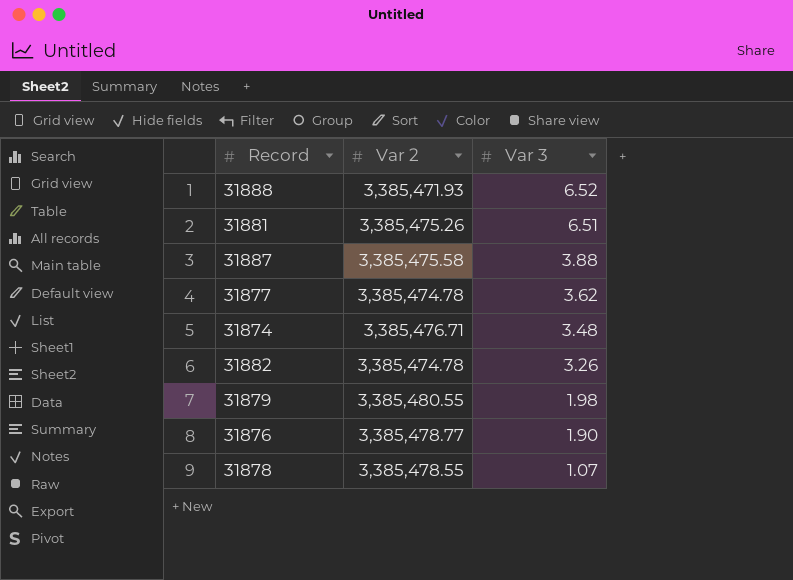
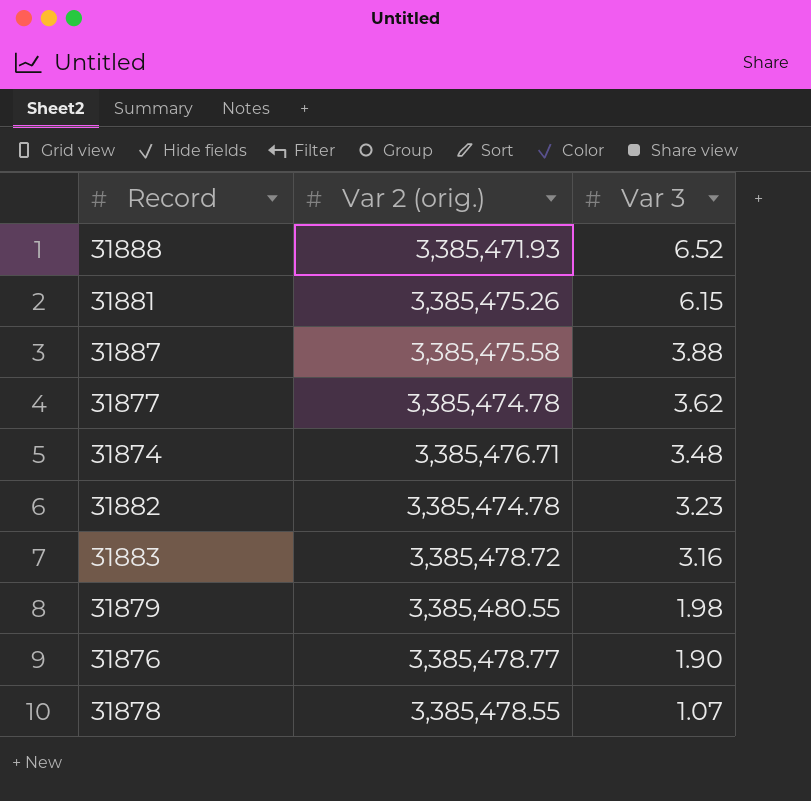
column name: Var 2 -> Var 2 (orig.)
31881 | Var 3: 6.51 -> 6.15
31882 | Var 3: 3.26 -> 3.23
row 31883: none -> 3,385,478.72 | 3.16

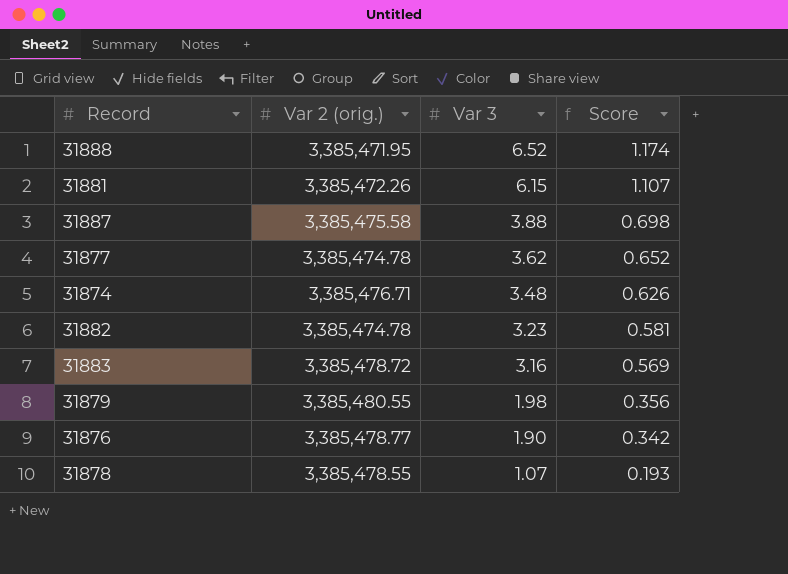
column Score | formula: none -> [Var 3] * 0.18
31888 | Var 2 (orig.): 3,385,471.93 -> 3,385,471.95
31881 | Var 2 (orig.): 3,385,475.26 -> 3,385,472.26

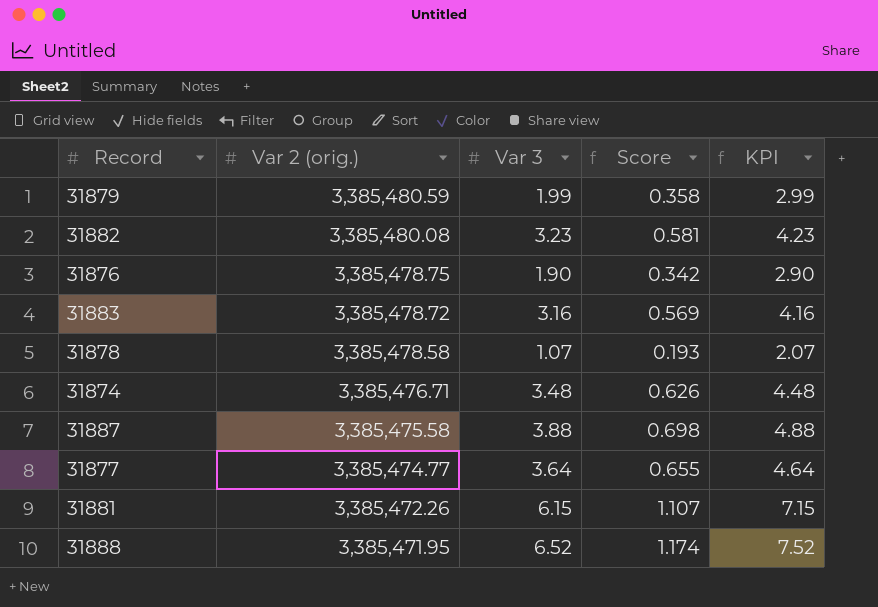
row order: Var 3 descending -> Var 2 (orig.) descending
column KPI | formula: none -> [Var 3] + 1
31879 | Var 2 (orig.): 3,385,480.55 -> 3,385,480.59
31879 | Var 3: 1.98 -> 1.99
31879 | Score: 0.356 -> 0.358
31882 | Var 2 (orig.): 3,385,474.78 -> 3,385,480.08
31876 | Var 2 (orig.): 3,385,478.77 -> 3,385,478.75
31878 | Var 2 (orig.): 3,385,478.55 -> 3,385,478.58
31877 | Var 2 (orig.): 3,385,474.78 -> 3,385,474.77
31877 | Var 3: 3.62 -> 3.64
31877 | Score: 0.652 -> 0.655

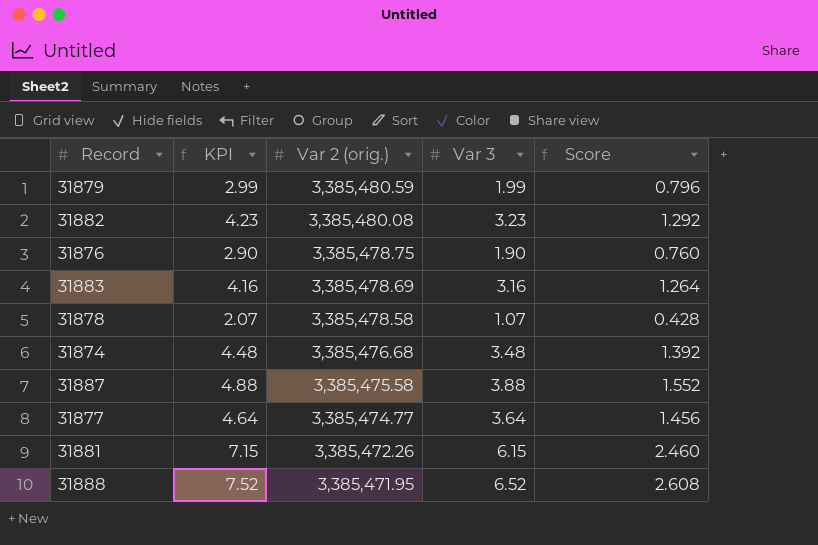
column KPI | position: 5 -> 2
column Score | formula: [Var 3] * 0.18 -> [Var 3] * 0.4
31883 | Var 2 (orig.): 3,385,478.72 -> 3,385,478.69
31874 | Var 2 (orig.): 3,385,476.71 -> 3,385,476.68

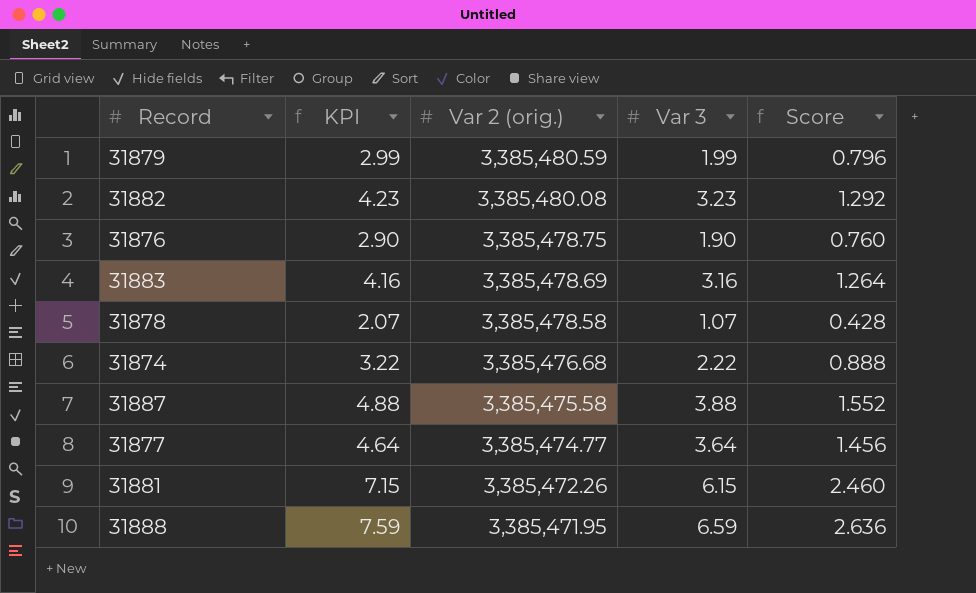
31874 | KPI: 4.48 -> 3.22
31874 | Var 3: 3.48 -> 2.22
31874 | Score: 1.392 -> 0.888
31888 | KPI: 7.52 -> 7.59
31888 | Var 3: 6.52 -> 6.59
31888 | Score: 2.608 -> 2.636

